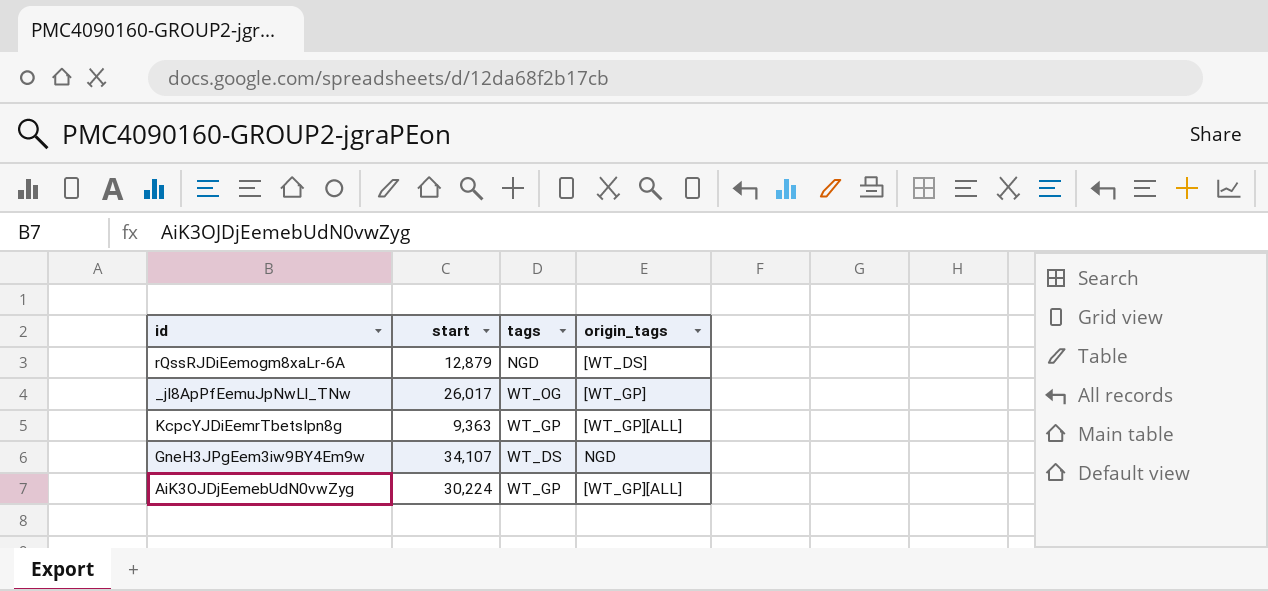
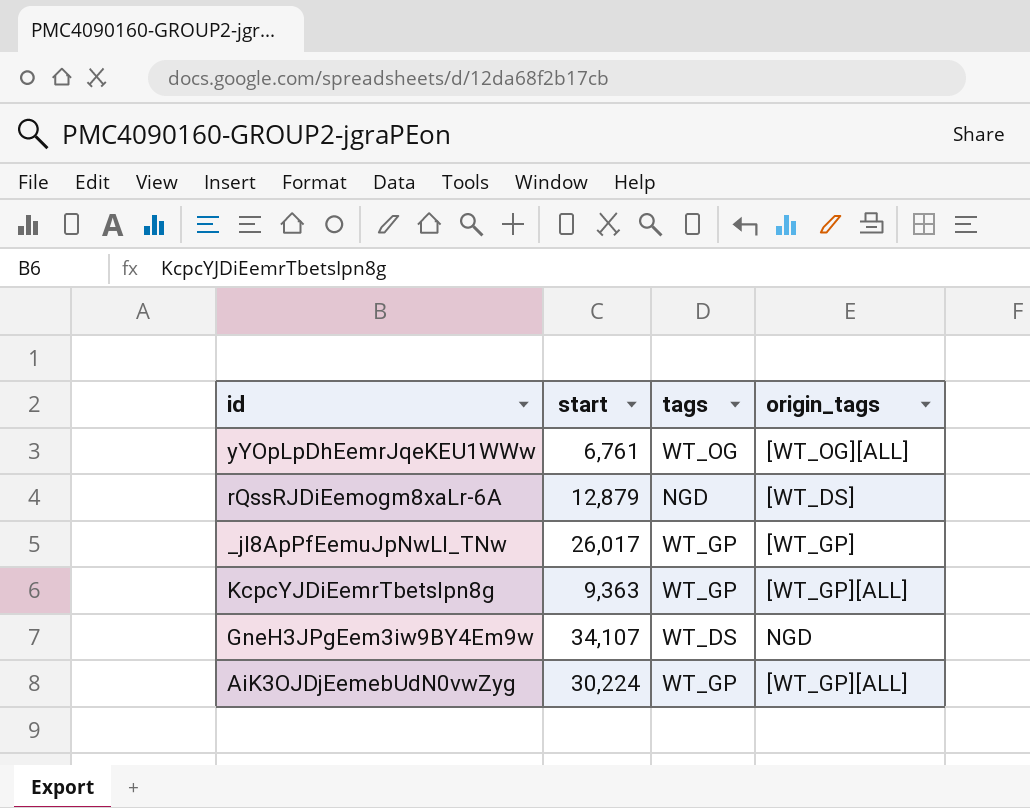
row yYOpLpDhEemrJqeKEU1WWw: none -> 6,761 | WT_OG | [WT_OG][ALL]
_jI8ApPfEemuJpNwLl_TNw | tags: WT_OG -> WT_GP

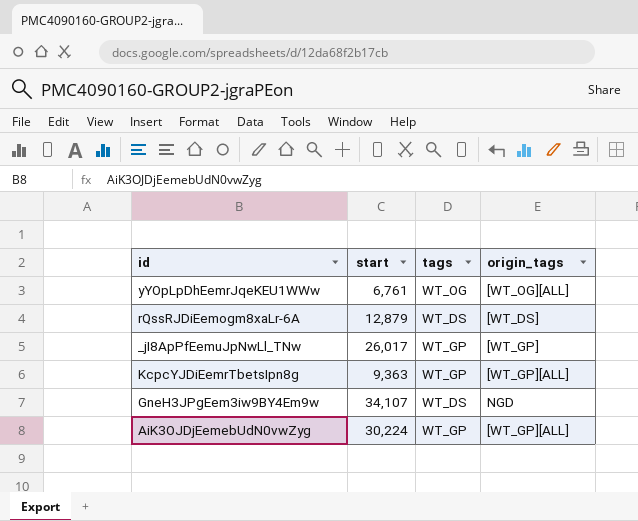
rQssRJDiEemogm8xaLr-6A | tags: NGD -> WT_DS

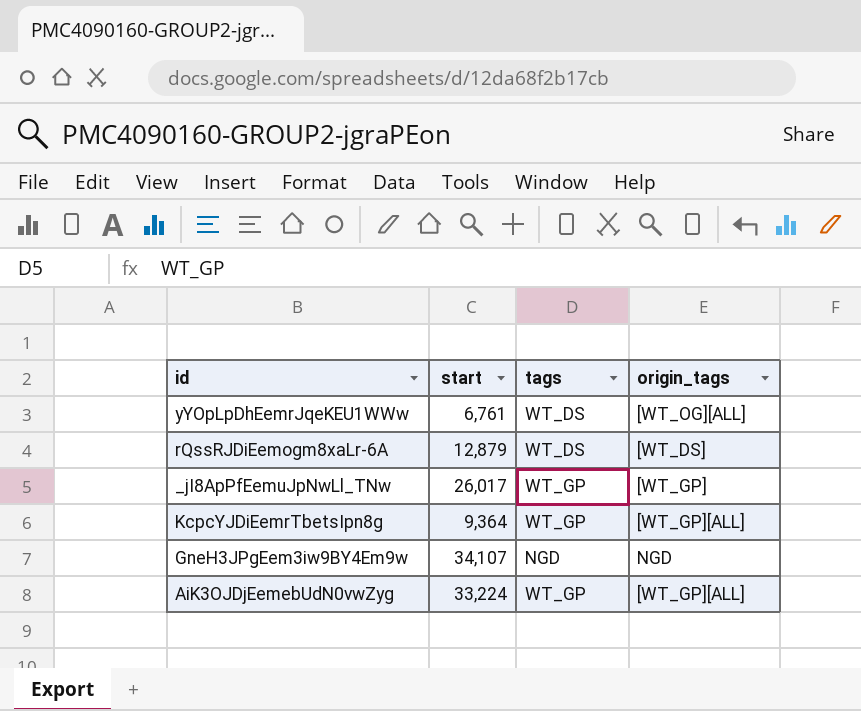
yYOpLpDhEemrJqeKEU1WWw | tags: WT_OG -> WT_DS
KcpcYJDiEemrTbetsIpn8g | start: 9,363 -> 9,364
GneH3JPgEem3iw9BY4Em9w | tags: WT_DS -> NGD
AiK3OJDjEemebUdN0vwZyg | start: 30,224 -> 33,224

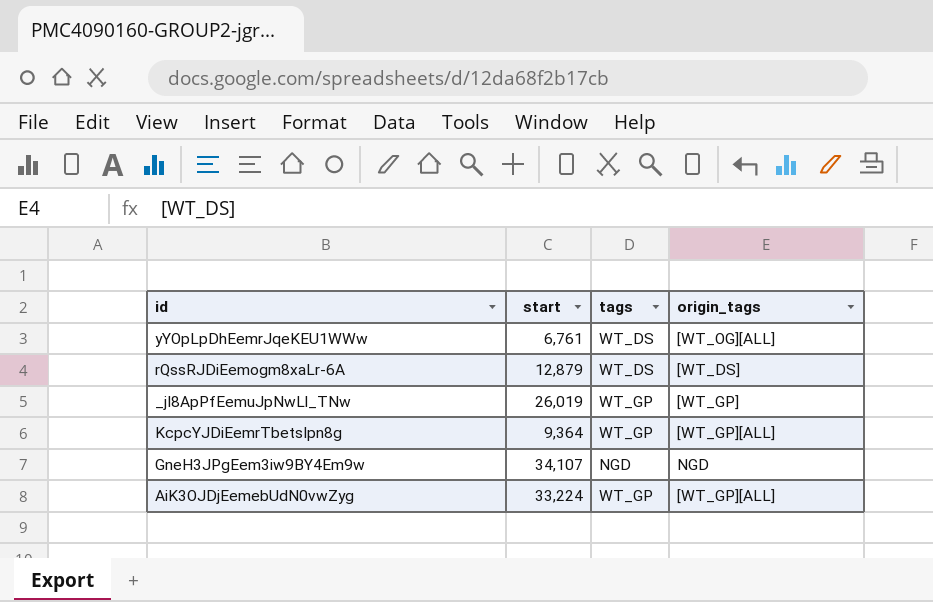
_jI8ApPfEemuJpNwLl_TNw | start: 26,017 -> 26,019

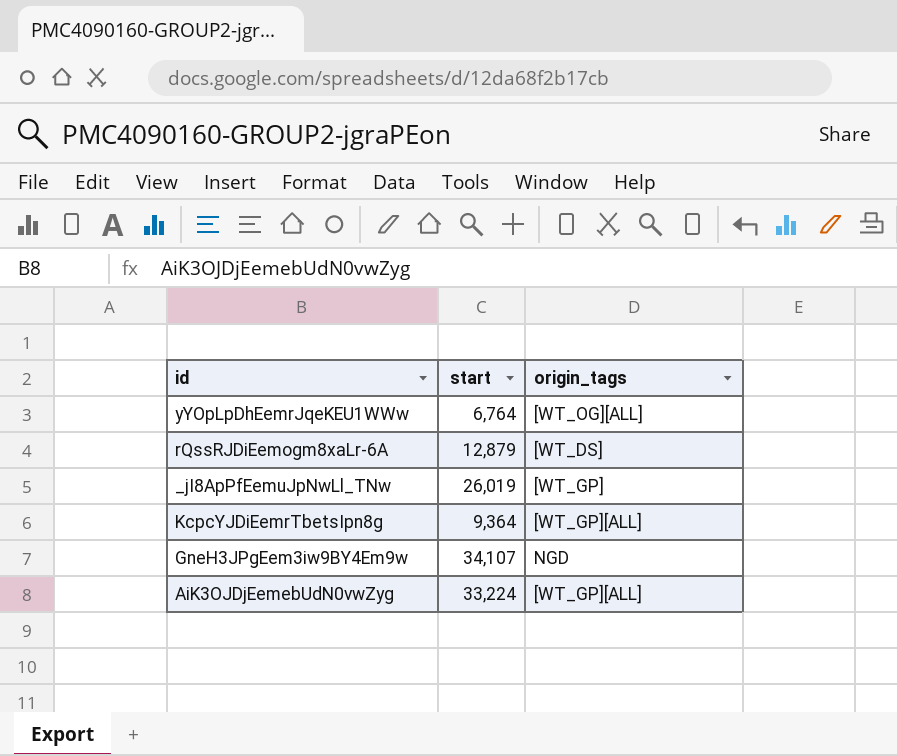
column tags | position: 3 -> none
yYOpLpDhEemrJqeKEU1WWw | start: 6,761 -> 6,764

